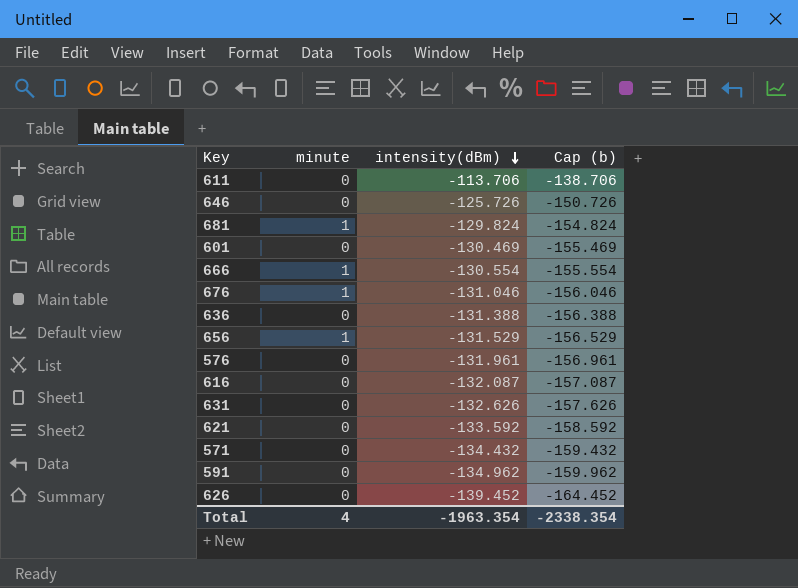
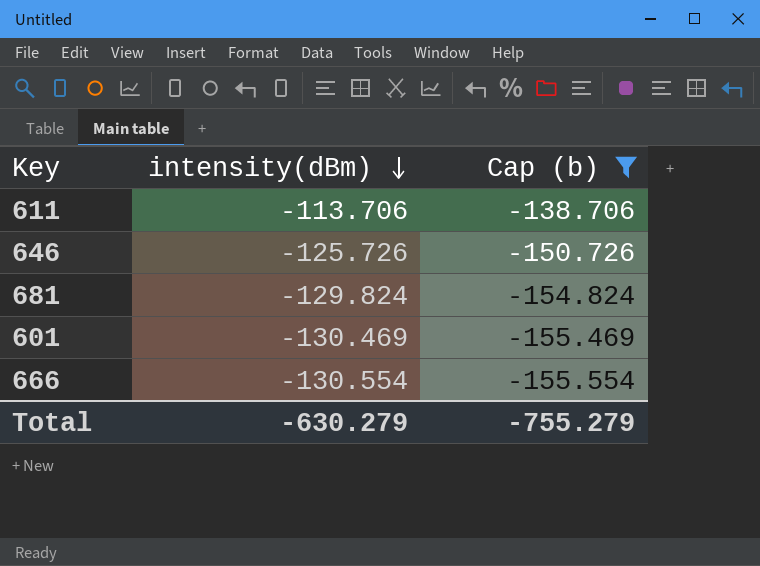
filter: none -> Cap (b) >= -155.554
column minute | position: 2 -> none
Total | intensity(dBm): -1963.354 -> -630.279
Total | Cap (b): -2338.354 -> -755.279

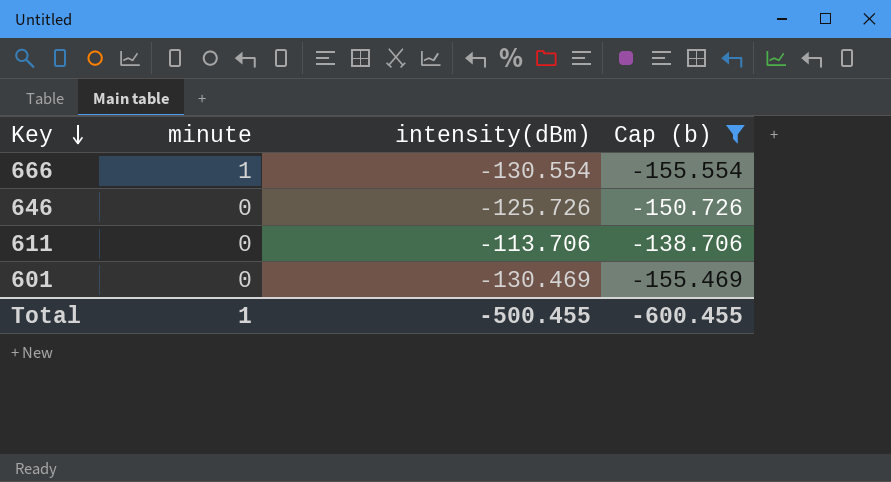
row order: intensity(dBm) descending -> Key descending
column minute | position: none -> 2
row 681: -129.824 | -154.824 -> none
Total | intensity(dBm): -630.279 -> -500.455
Total | Cap (b): -755.279 -> -600.455

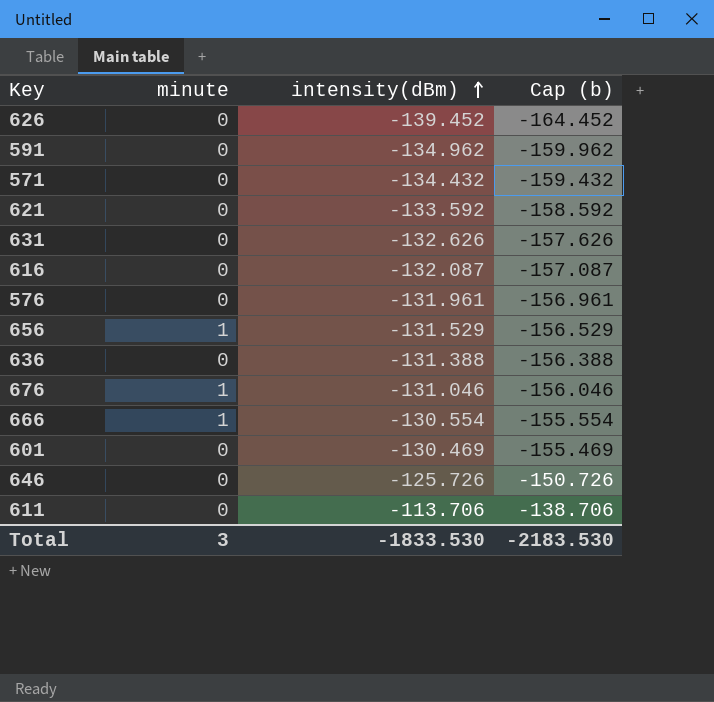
filter: Cap (b) >= -155.554 -> none
row order: Key descending -> intensity(dBm) ascending
Total | minute: 1 -> 3
Total | intensity(dBm): -500.455 -> -1833.530
Total | Cap (b): -600.455 -> -2183.530

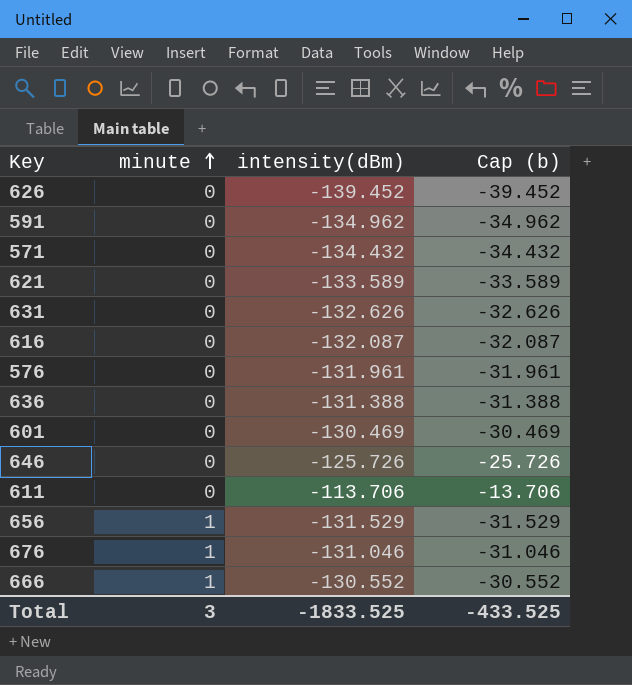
row order: intensity(dBm) ascending -> minute ascending
column Cap (b) | formula: [intensity(dBm)] - 25 -> [intensity(dBm)] + 100
621 | intensity(dBm): -133.592 -> -133.589
666 | intensity(dBm): -130.554 -> -130.552
Total | intensity(dBm): -1833.530 -> -1833.525
Total | Cap (b): -2183.530 -> -433.525

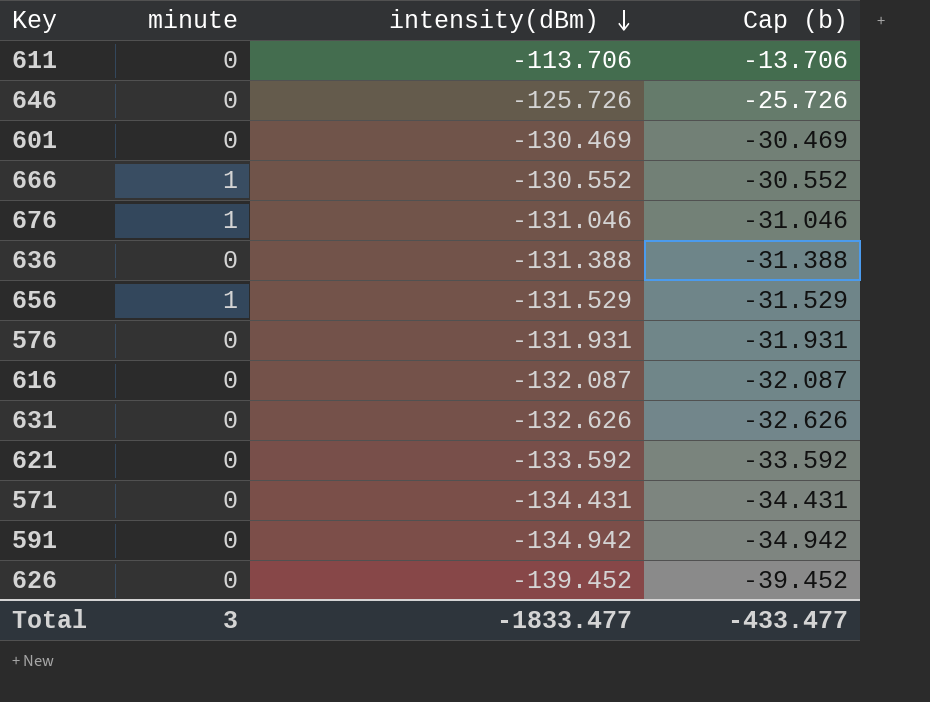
row order: minute ascending -> intensity(dBm) descending
576 | intensity(dBm): -131.961 -> -131.931
576 | Cap (b): -31.961 -> -31.931
621 | intensity(dBm): -133.589 -> -133.592
621 | Cap (b): -33.589 -> -33.592
571 | intensity(dBm): -134.432 -> -134.431
571 | Cap (b): -34.432 -> -34.431
591 | intensity(dBm): -134.962 -> -134.942
591 | Cap (b): -34.962 -> -34.942
Total | intensity(dBm): -1833.525 -> -1833.477
Total | Cap (b): -433.525 -> -433.477

